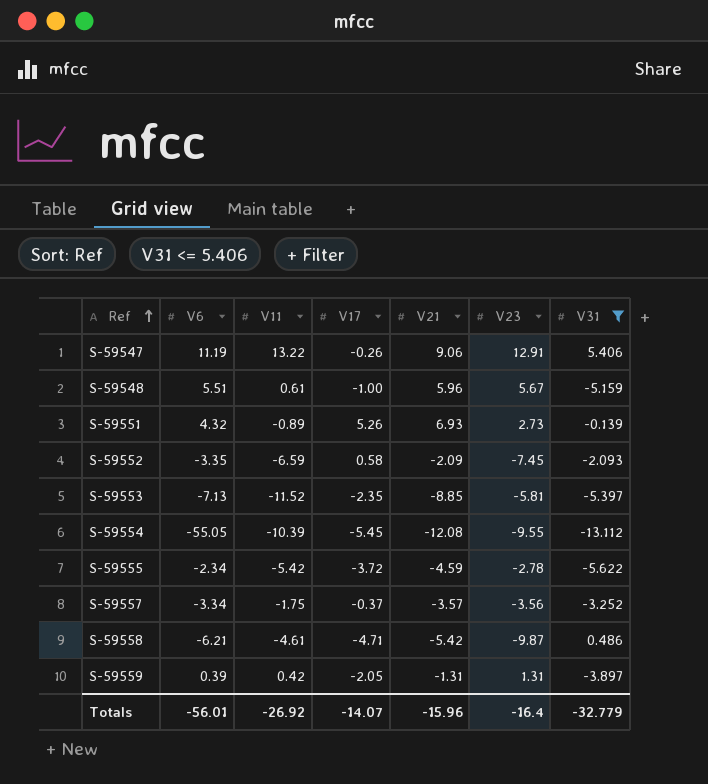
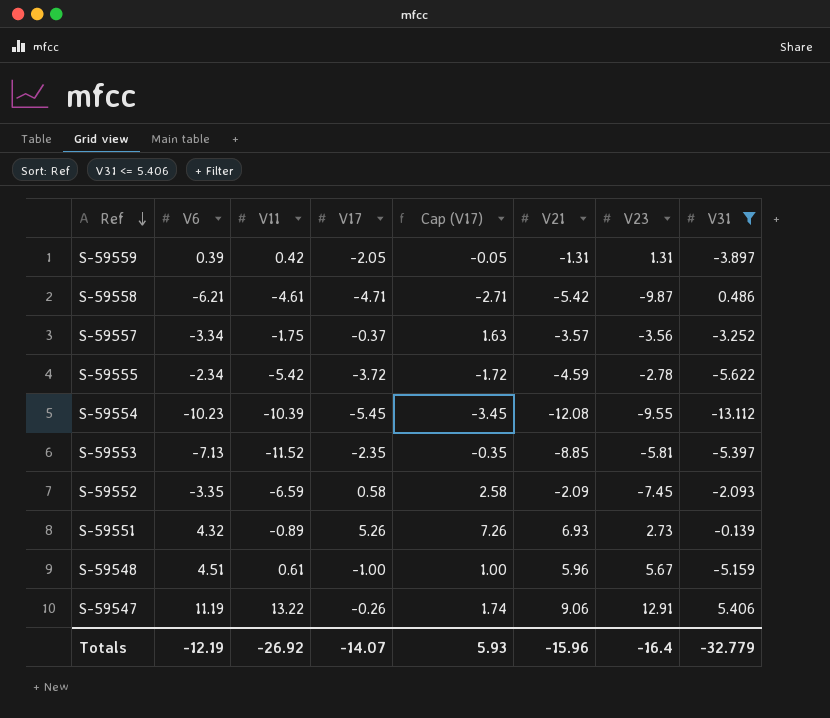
row order: Ref ascending -> Ref descending
column Cap (V17) | formula: none -> [V17] + 2
S-59554 | V6: -55.05 -> -10.23
S-59548 | V6: 5.51 -> 4.51
Totals | V6: -56.01 -> -12.19

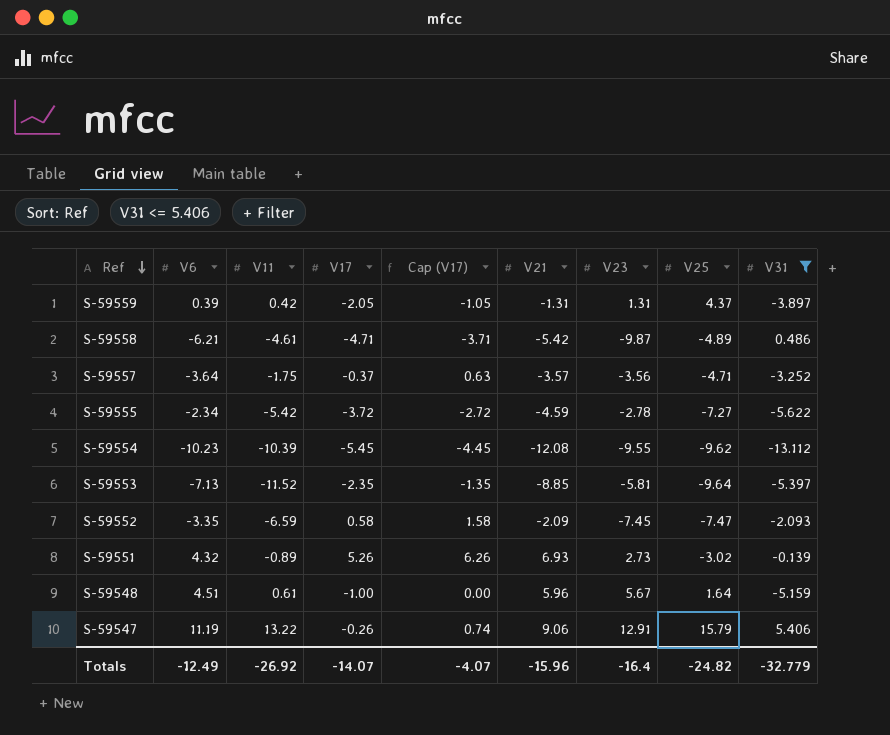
column Cap (V17) | formula: [V17] + 2 -> [V17] + 1
column V25 | position: none -> 8
S-59557 | V6: -3.34 -> -3.64
Totals | V6: -12.19 -> -12.49
Totals | Cap (V17): 5.93 -> -4.07

